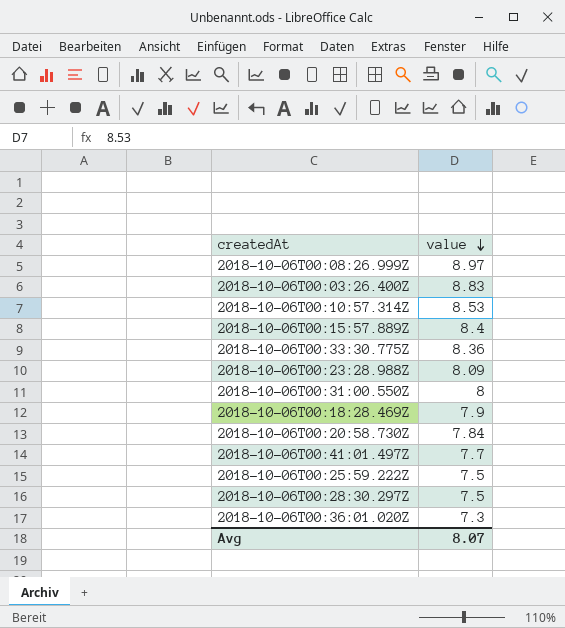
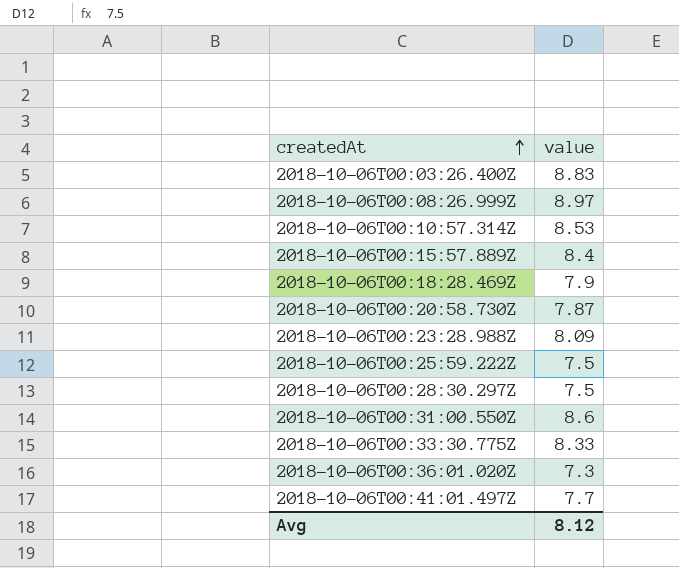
row order: value descending -> createdAt ascending
2018-10-06T00:20:58.730Z | value: 7.84 -> 7.87
2018-10-06T00:31:00.550Z | value: 8 -> 8.6
2018-10-06T00:33:30.775Z | value: 8.36 -> 8.33
Avg | value: 8.07 -> 8.12

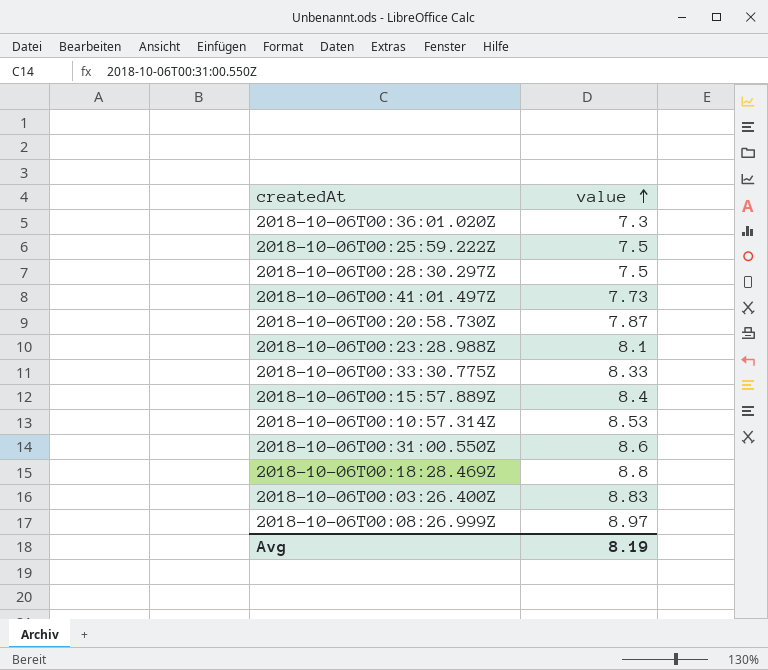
row order: createdAt ascending -> value ascending
2018-10-06T00:41:01.497Z | value: 7.7 -> 7.73
2018-10-06T00:23:28.988Z | value: 8.09 -> 8.1
2018-10-06T00:18:28.469Z | value: 7.9 -> 8.8
Avg | value: 8.12 -> 8.19

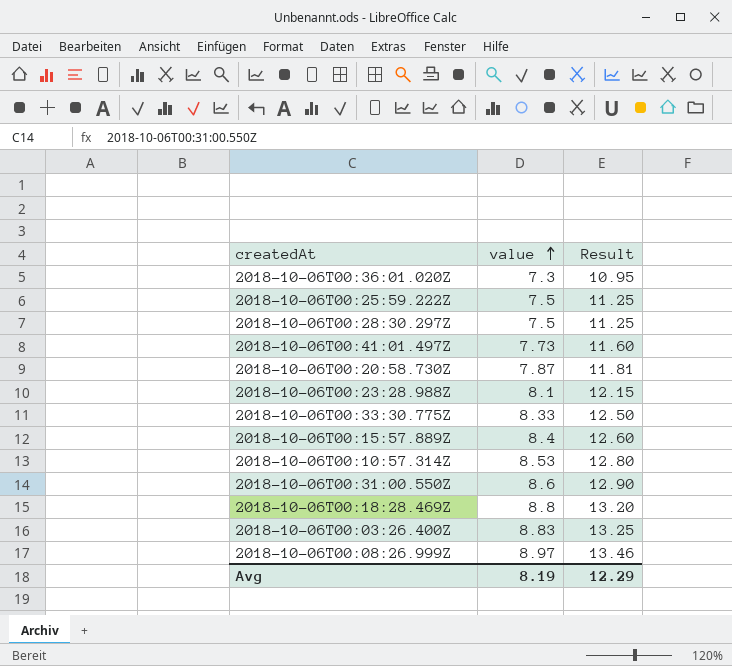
column Result | formula: none -> [value] * 1.5

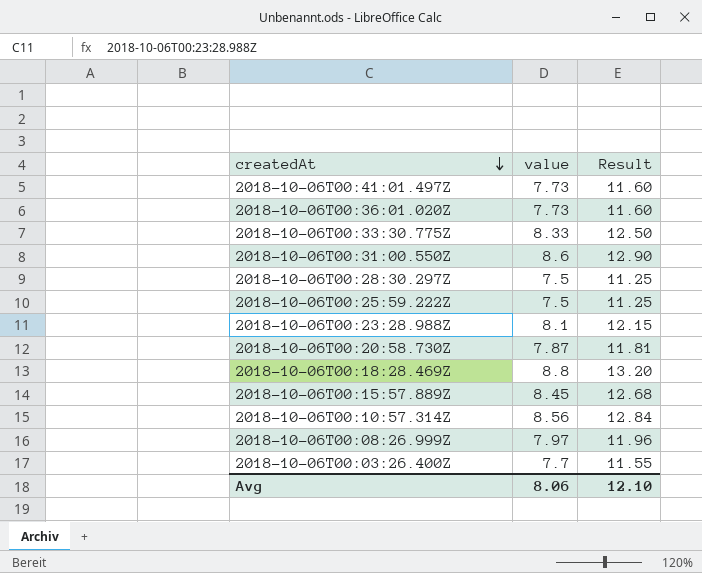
row order: value ascending -> createdAt descending
2018-10-06T00:36:01.020Z | value: 7.3 -> 7.73
2018-10-06T00:36:01.020Z | Result: 10.95 -> 11.60
2018-10-06T00:15:57.889Z | value: 8.4 -> 8.45
2018-10-06T00:15:57.889Z | Result: 12.60 -> 12.68
2018-10-06T00:10:57.314Z | value: 8.53 -> 8.56
2018-10-06T00:10:57.314Z | Result: 12.80 -> 12.84
2018-10-06T00:08:26.999Z | value: 8.97 -> 7.97
2018-10-06T00:08:26.999Z | Result: 13.46 -> 11.96
2018-10-06T00:03:26.400Z | value: 8.83 -> 7.7
2018-10-06T00:03:26.400Z | Result: 13.25 -> 11.55
Avg | value: 8.19 -> 8.06
Avg | Result: 12.29 -> 12.10

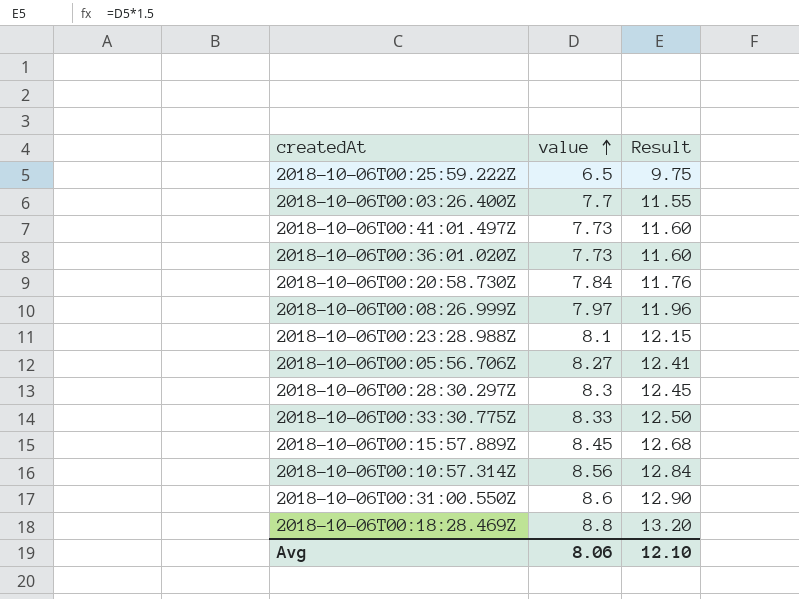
row order: createdAt descending -> value ascending
2018-10-06T00:25:59.222Z | value: 7.5 -> 6.5
2018-10-06T00:25:59.222Z | Result: 11.25 -> 9.75
2018-10-06T00:20:58.730Z | value: 7.87 -> 7.84
2018-10-06T00:20:58.730Z | Result: 11.81 -> 11.76
row 2018-10-06T00:05:56.706Z: none -> 8.27 | 12.41
2018-10-06T00:28:30.297Z | value: 7.5 -> 8.3
2018-10-06T00:28:30.297Z | Result: 11.25 -> 12.45

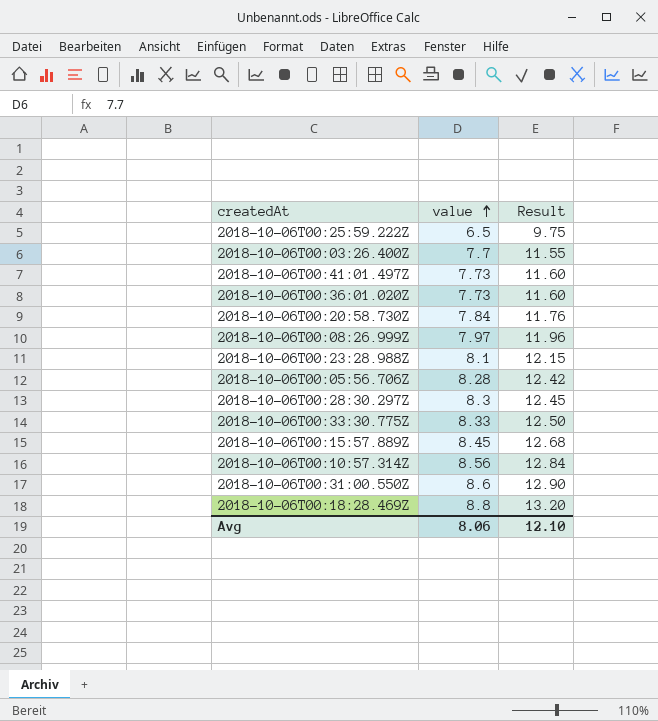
2018-10-06T00:05:56.706Z | value: 8.27 -> 8.28
2018-10-06T00:05:56.706Z | Result: 12.41 -> 12.42

